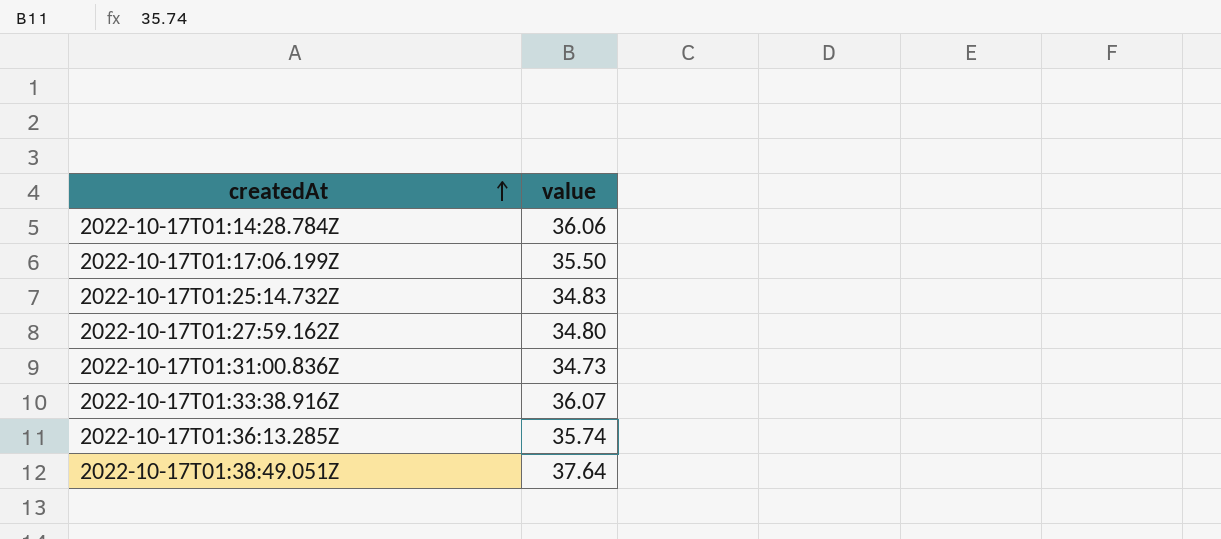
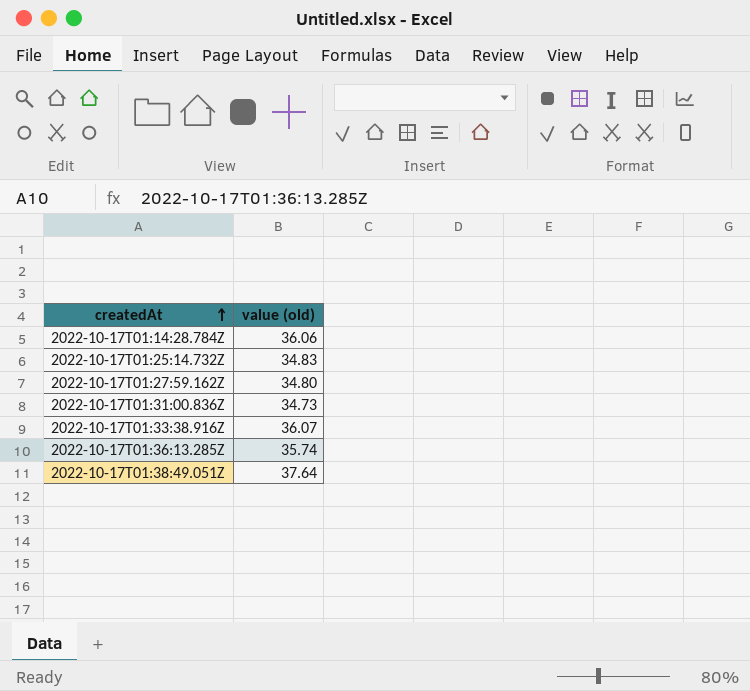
column name: value -> value (old)
row 2022-10-17T01:17:06.199Z: 35.50 -> none

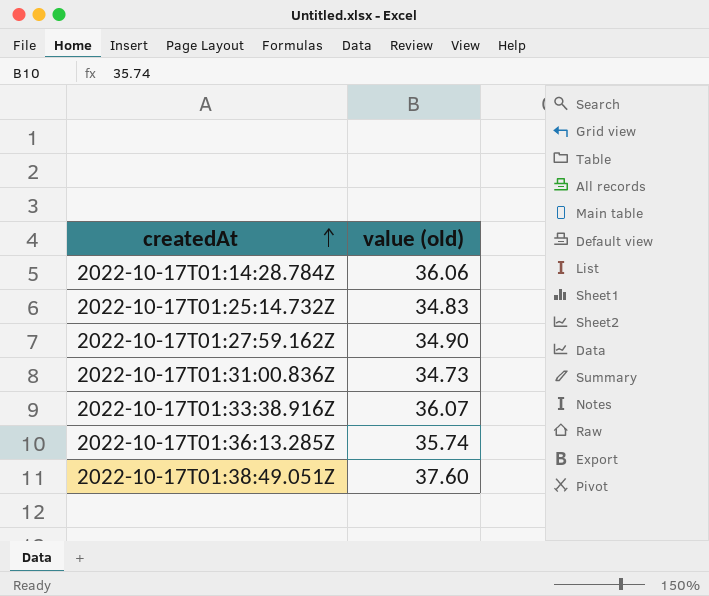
2022-10-17T01:27:59.162Z | value (old): 34.80 -> 34.90
2022-10-17T01:38:49.051Z | value (old): 37.64 -> 37.60

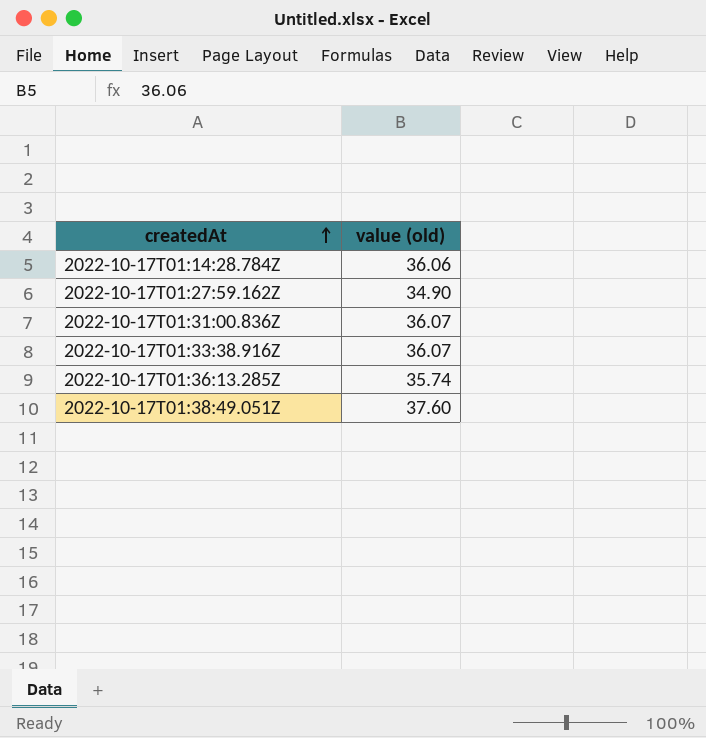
row 2022-10-17T01:25:14.732Z: 34.83 -> none
2022-10-17T01:31:00.836Z | value (old): 34.73 -> 36.07

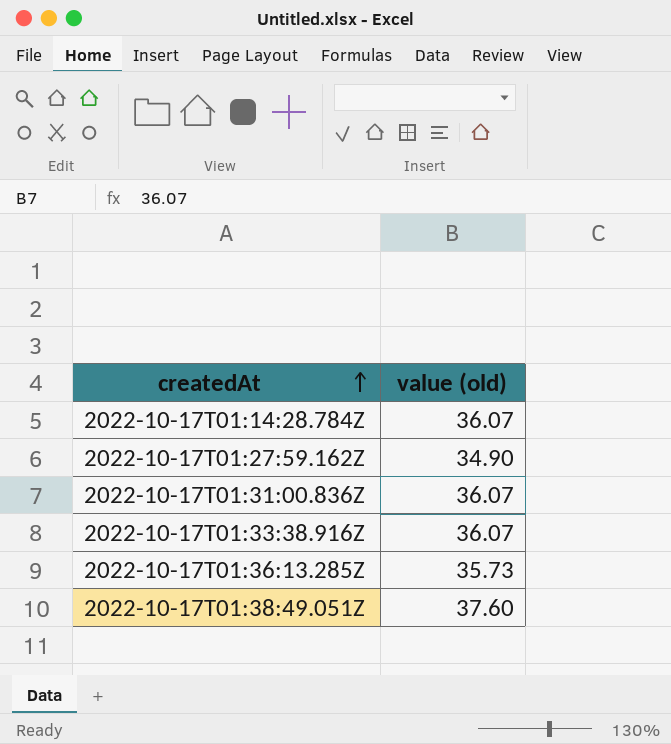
2022-10-17T01:14:28.784Z | value (old): 36.06 -> 36.07
2022-10-17T01:36:13.285Z | value (old): 35.74 -> 35.73

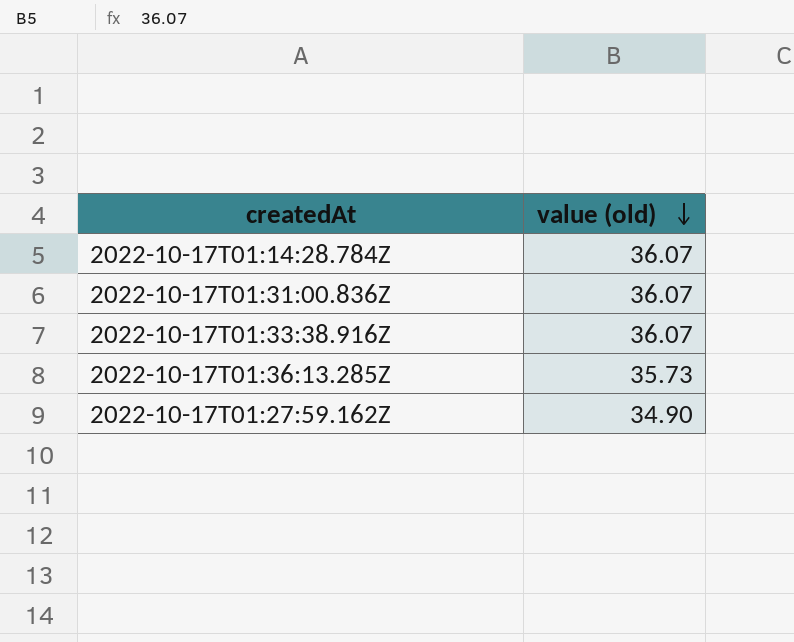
row order: createdAt ascending -> value (old) descending
row 2022-10-17T01:38:49.051Z: 37.60 -> none

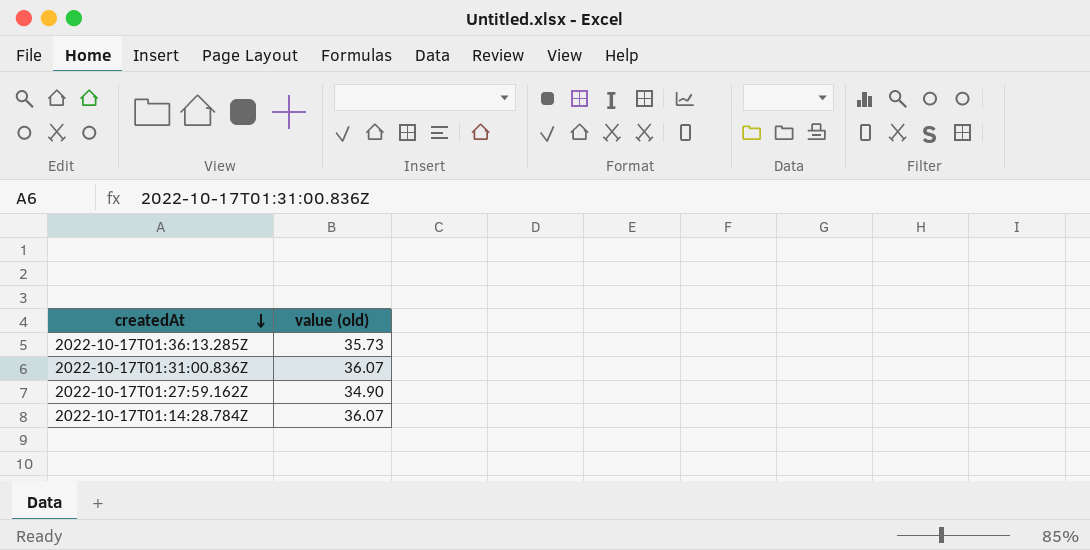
row order: value (old) descending -> createdAt descending
row 2022-10-17T01:33:38.916Z: 36.07 -> none

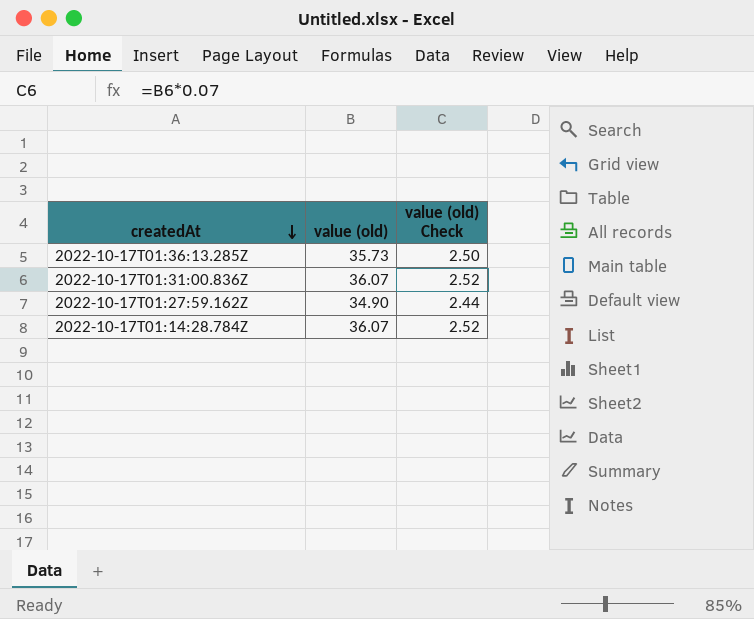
column value (old) Check | formula: none -> [value (old)] * 0.07

